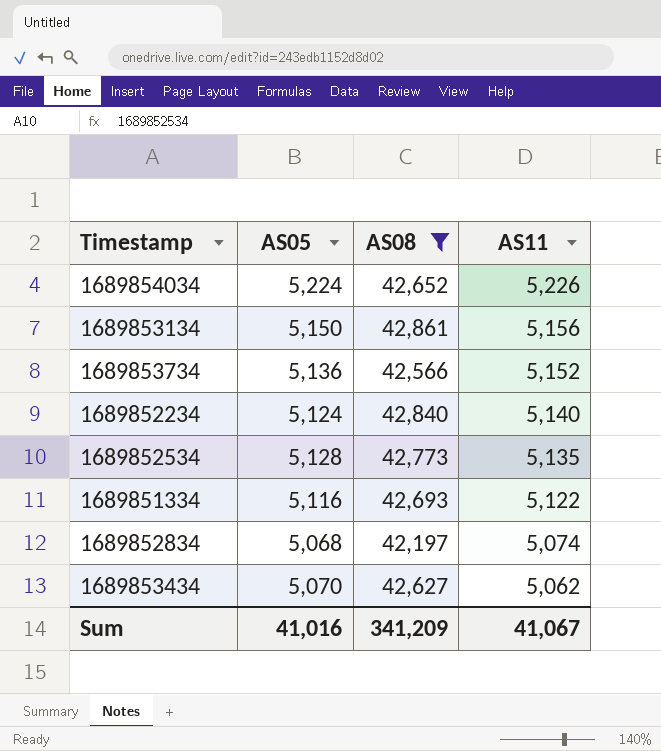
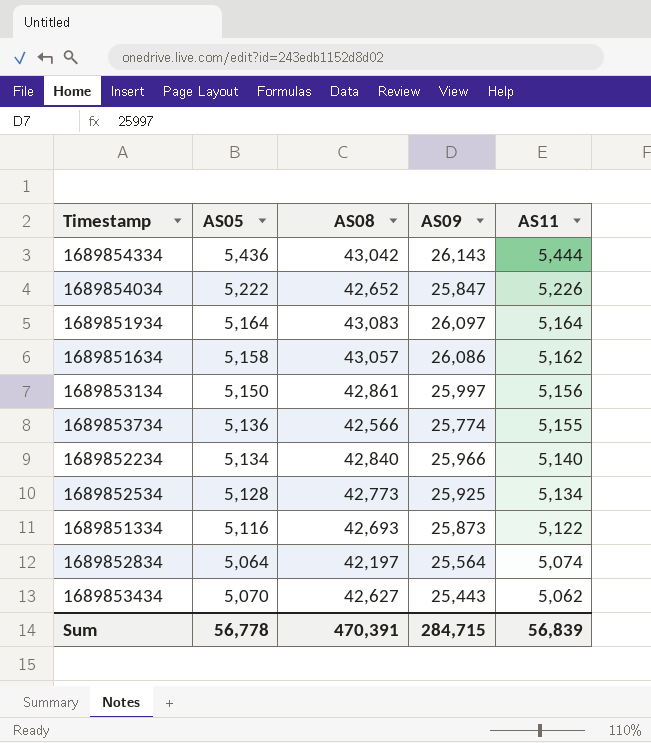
filter: AS08 <= 42,861 -> none
column AS09 | position: none -> 4
1689854034 | AS05: 5,224 -> 5,222
1689853734 | AS11: 5,152 -> 5,155
1689852234 | AS05: 5,124 -> 5,134
1689852534 | AS11: 5,135 -> 5,134
1689852834 | AS05: 5,068 -> 5,064
Sum | AS05: 41,016 -> 56,778
Sum | AS08: 341,209 -> 470,391
Sum | AS11: 41,067 -> 56,839

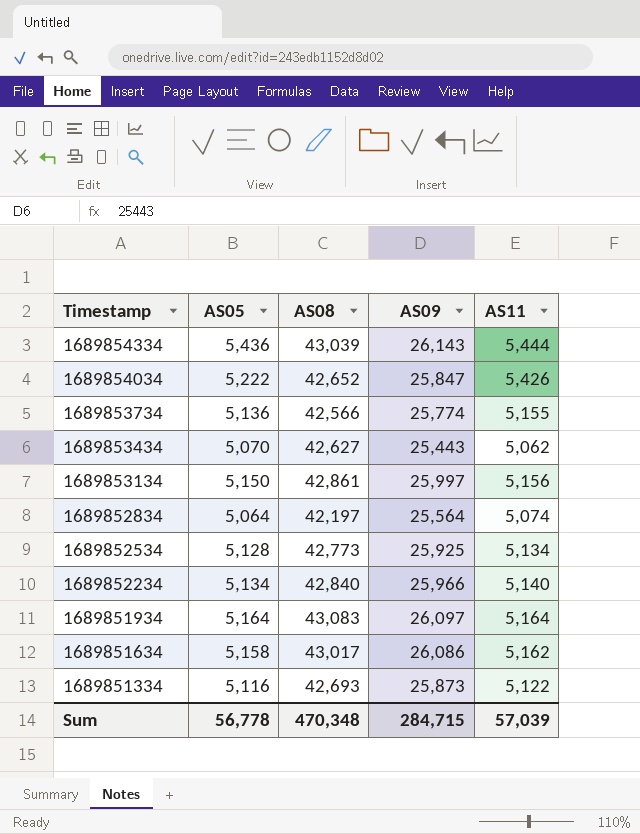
row order: AS11 descending -> Timestamp descending
1689854334 | AS08: 43,042 -> 43,039
1689854034 | AS11: 5,226 -> 5,426
1689851634 | AS08: 43,057 -> 43,017
Sum | AS08: 470,391 -> 470,348
Sum | AS11: 56,839 -> 57,039

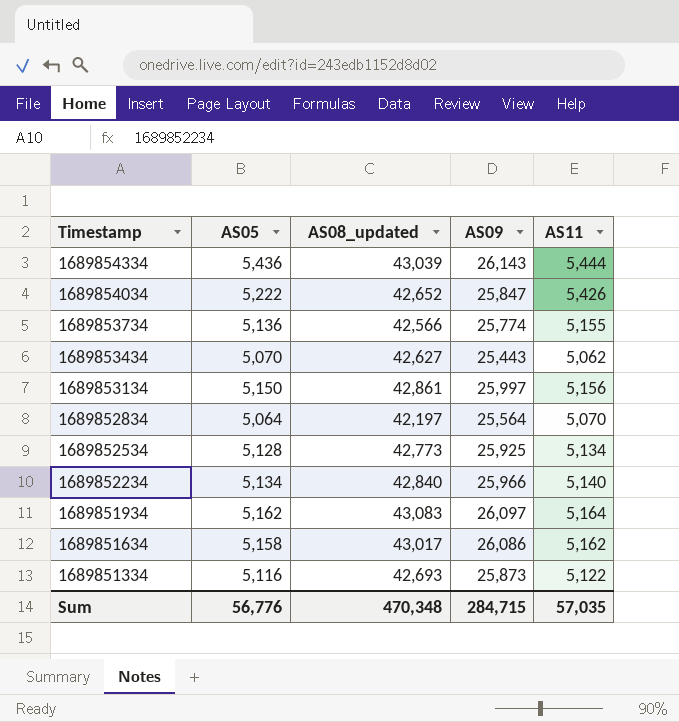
column name: AS08 -> AS08_updated
1689852834 | AS11: 5,074 -> 5,070
1689851934 | AS05: 5,164 -> 5,162
Sum | AS05: 56,778 -> 56,776
Sum | AS11: 57,039 -> 57,035

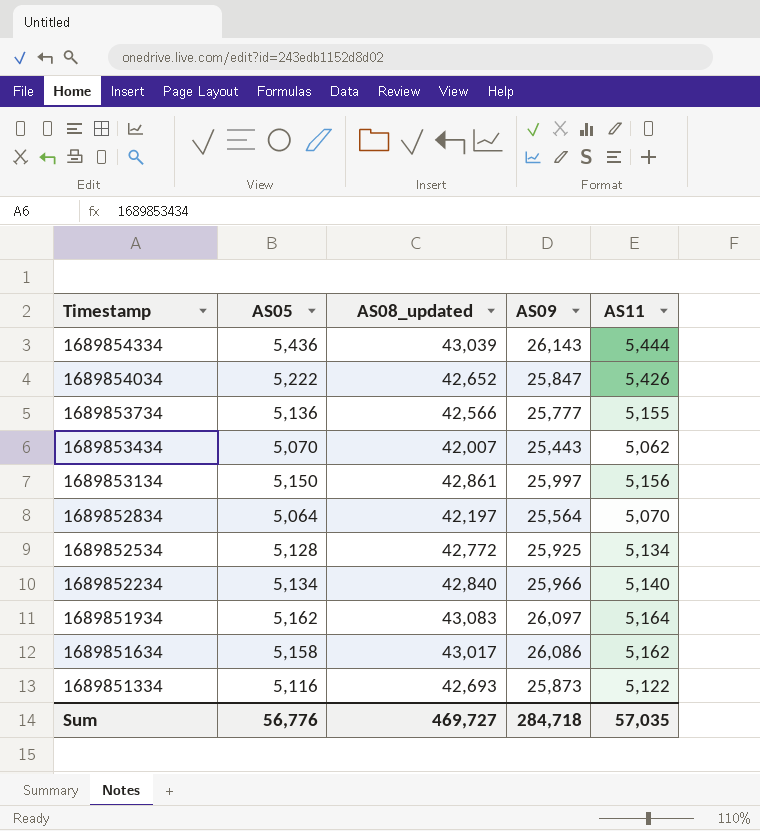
1689853734 | AS09: 25,774 -> 25,777
1689853434 | AS08_updated: 42,627 -> 42,007
1689852534 | AS08_updated: 42,773 -> 42,772
Sum | AS08_updated: 470,348 -> 469,727
Sum | AS09: 284,715 -> 284,718

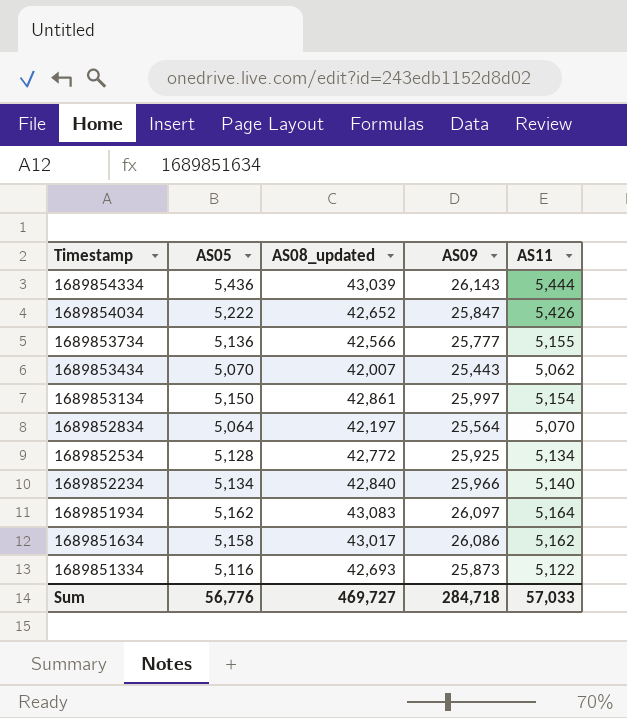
1689853134 | AS11: 5,156 -> 5,154
Sum | AS11: 57,035 -> 57,033

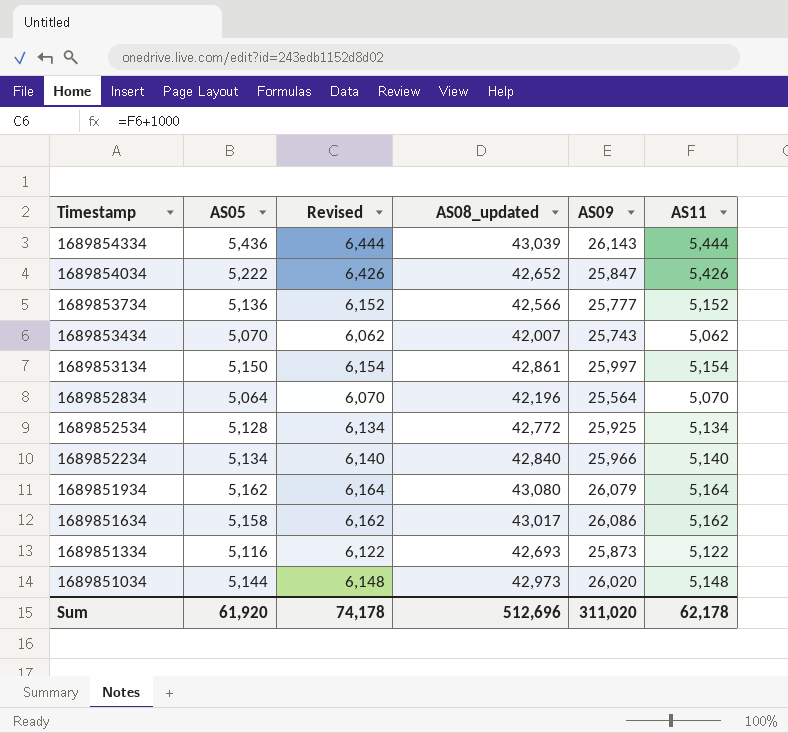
column Revised | formula: none -> [AS11] + 1000
1689853734 | AS11: 5,155 -> 5,152
1689853434 | AS09: 25,443 -> 25,743
1689852834 | AS08_updated: 42,197 -> 42,196
1689851934 | AS08_updated: 43,083 -> 43,080
1689851934 | AS09: 26,097 -> 26,079
row 1689851034: none -> 5,144 | 6,148 | 42,973 | 26,020 | 5,148
Sum | AS05: 56,776 -> 61,920
Sum | AS08_updated: 469,727 -> 512,696
Sum | AS09: 284,718 -> 311,020
Sum | AS11: 57,033 -> 62,178

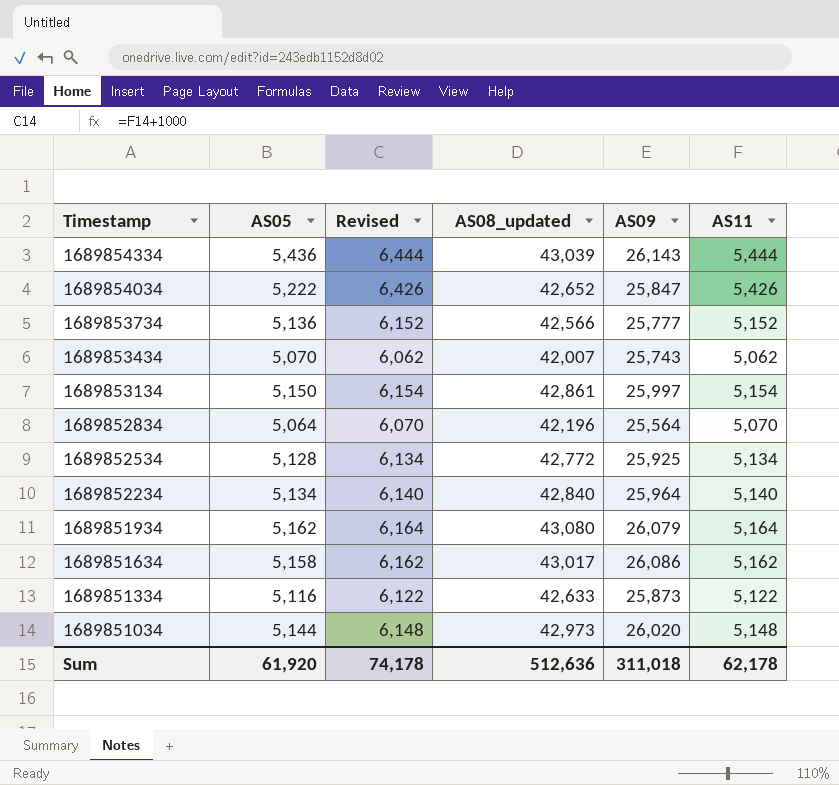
1689852234 | AS09: 25,966 -> 25,964
1689851334 | AS08_updated: 42,693 -> 42,633
Sum | AS08_updated: 512,696 -> 512,636
Sum | AS09: 311,020 -> 311,018

